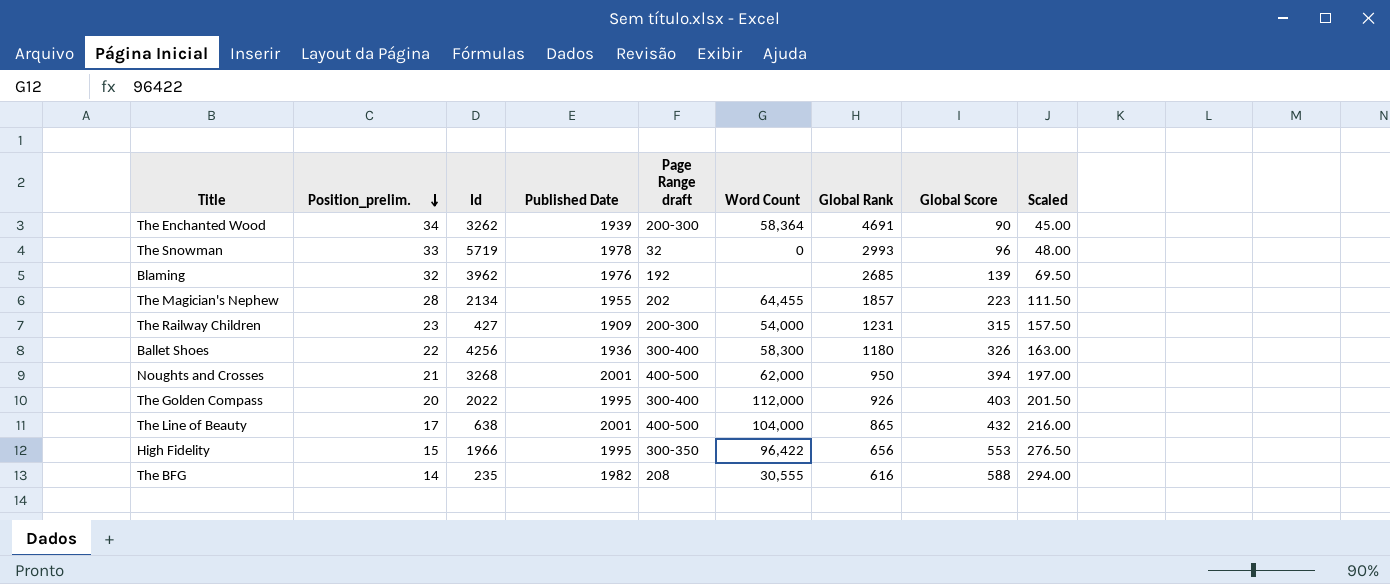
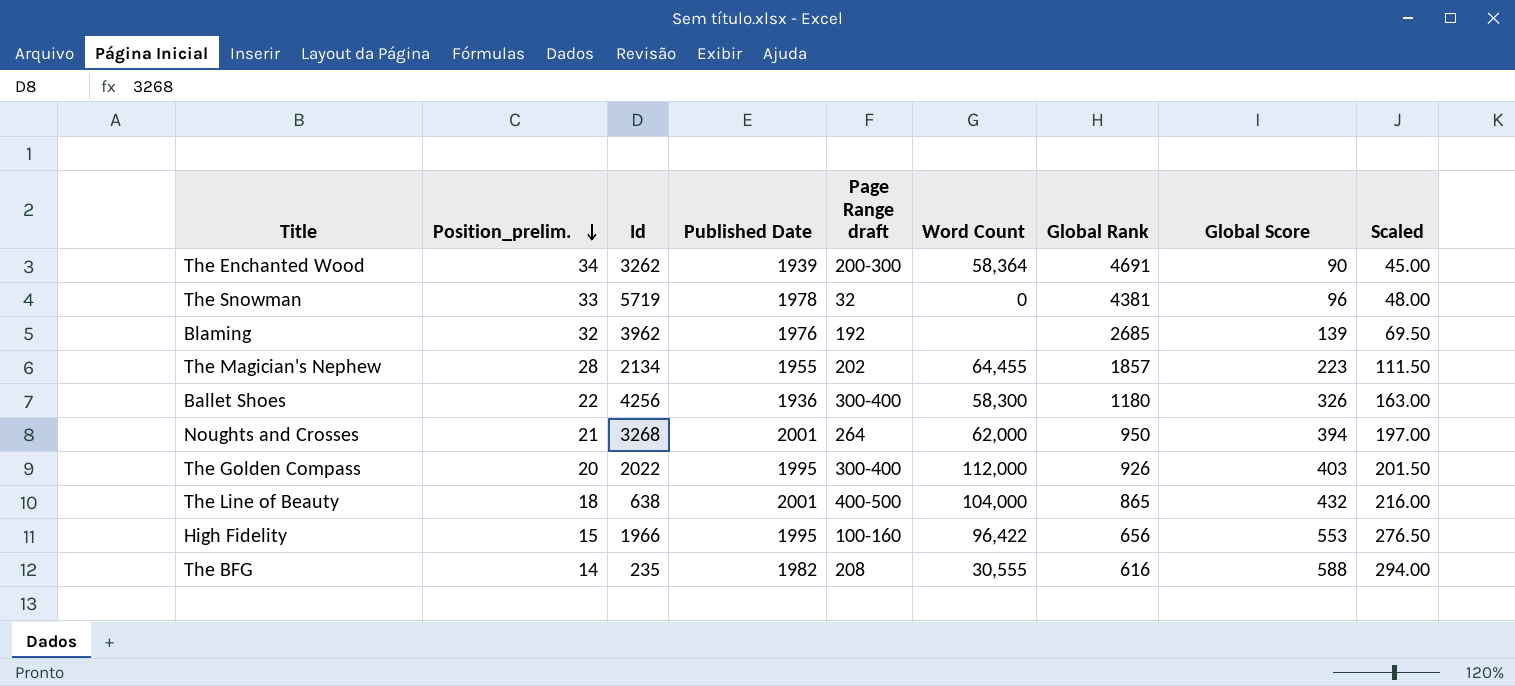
row The Railway Children: 23 | 427 | 1909 | 200-300 | 54,000 | 1231 | 315 | 157.50 -> none
The Snowman | Global Rank: 2993 -> 4381
Noughts and Crosses | Page Range draft: 400-500 -> 264
The Line of Beauty | Position_prelim.: 17 -> 18
High Fidelity | Page Range draft: 300-350 -> 100-160

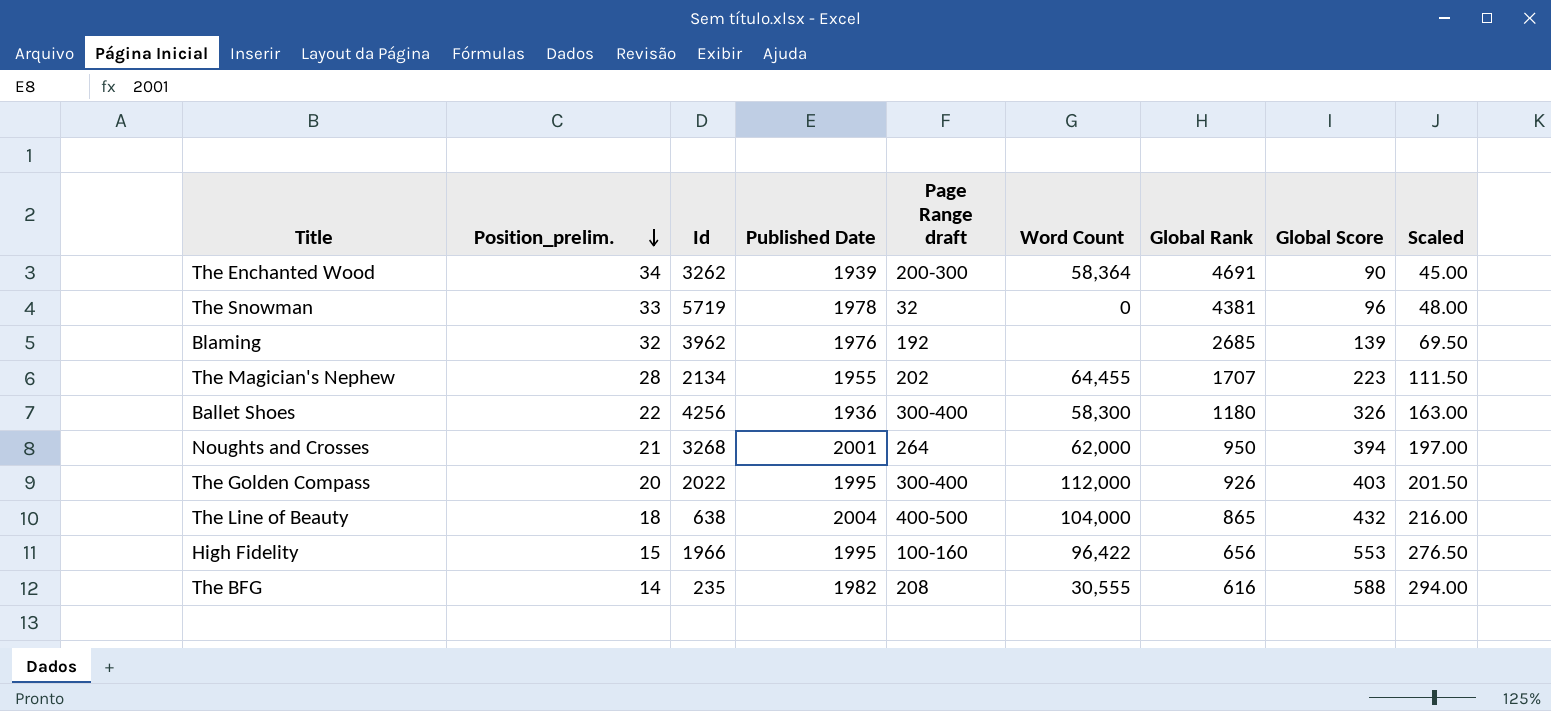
The Magician's Nephew | Global Rank: 1857 -> 1707
The Line of Beauty | Published Date: 2001 -> 2004

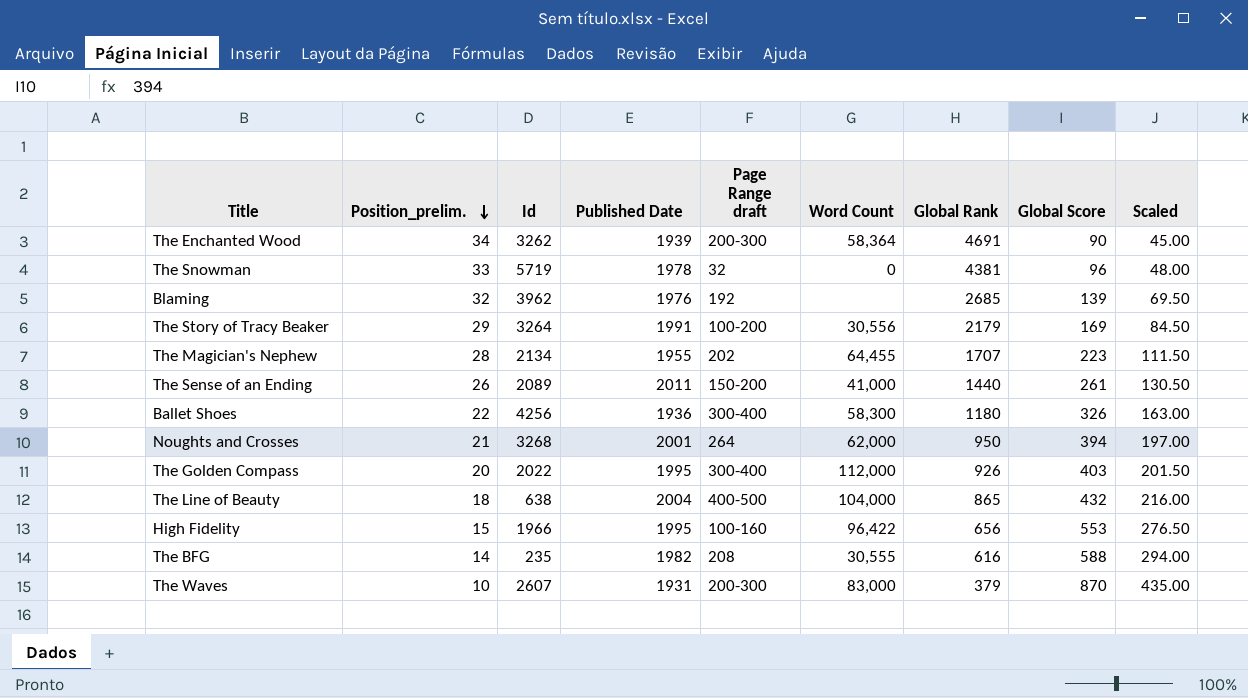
row The Story of Tracy Beaker: none -> 29 | 3264 | 1991 | 100-200 | 30,556 | 2179 | 169 | 84.50
row The Sense of an Ending: none -> 26 | 2089 | 2011 | 150-200 | 41,000 | 1440 | 261 | 130.50
row The Waves: none -> 10 | 2607 | 1931 | 200-300 | 83,000 | 379 | 870 | 435.00

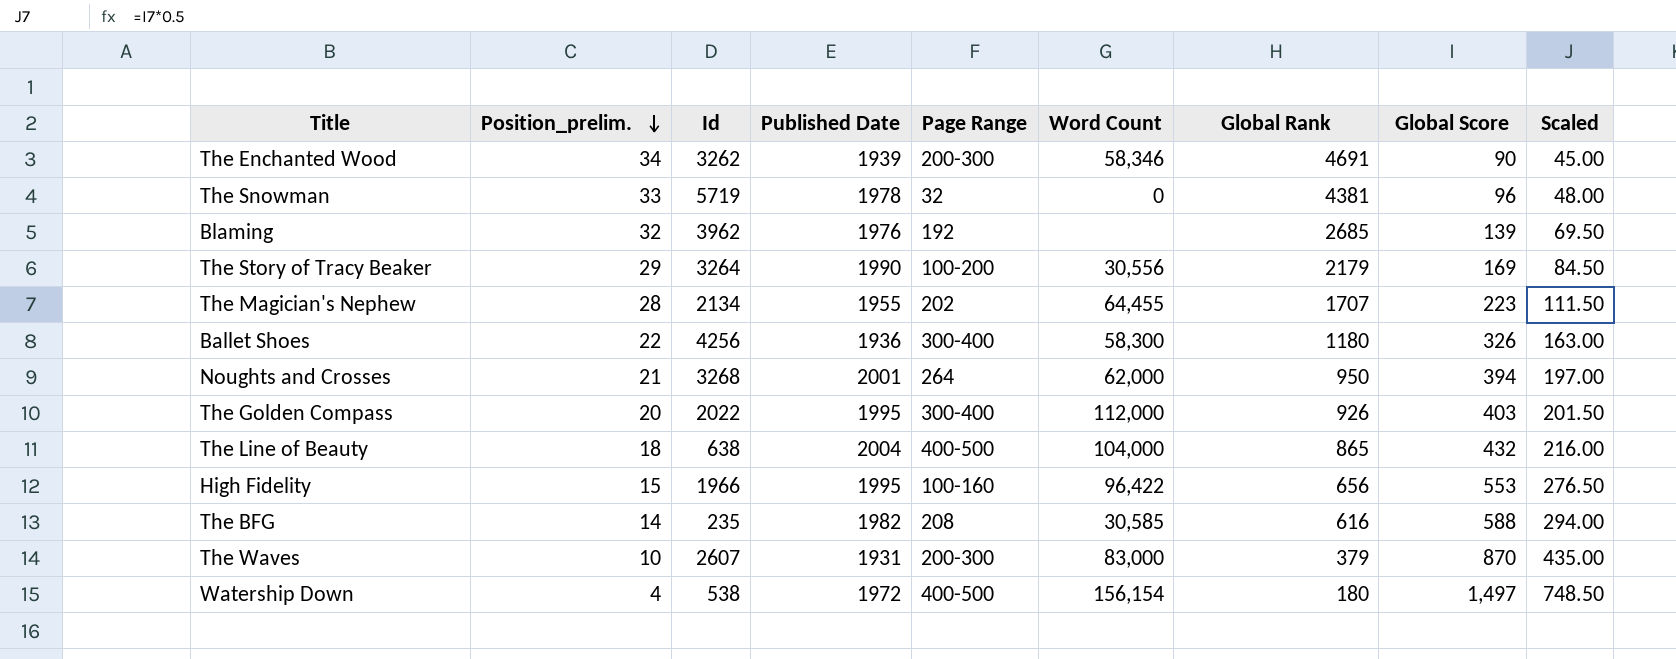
column name: Page Range draft -> Page Range
row The Sense of an Ending: 26 | 2089 | 2011 | 150-200 | 41,000 | 1440 | 261 | 130.50 -> none
The Enchanted Wood | Word Count: 58,364 -> 58,346
The Story of Tracy Beaker | Published Date: 1991 -> 1990
The BFG | Word Count: 30,555 -> 30,585
row Watership Down: none -> 4 | 538 | 1972 | 400-500 | 156,154 | 180 | 1,497 | 748.50

